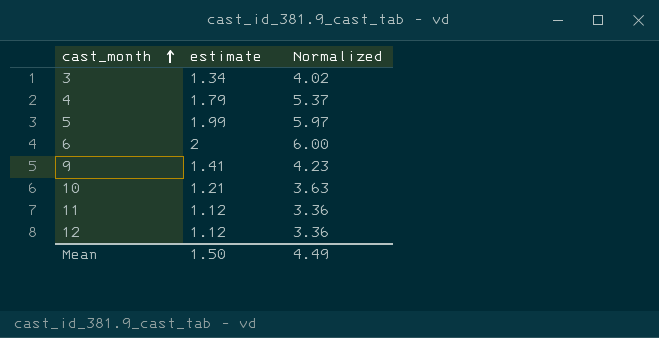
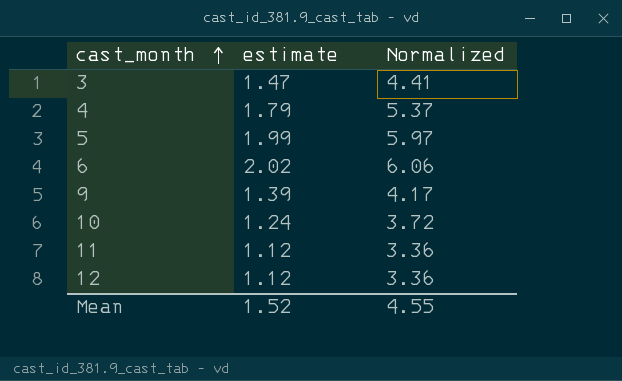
3 | estimate: 1.34 -> 1.47
3 | Normalized: 4.02 -> 4.41
6 | estimate: 2 -> 2.02
6 | Normalized: 6.00 -> 6.06
9 | estimate: 1.41 -> 1.39
9 | Normalized: 4.23 -> 4.17
10 | estimate: 1.21 -> 1.24
10 | Normalized: 3.63 -> 3.72
Mean | estimate: 1.50 -> 1.52
Mean | Normalized: 4.49 -> 4.55

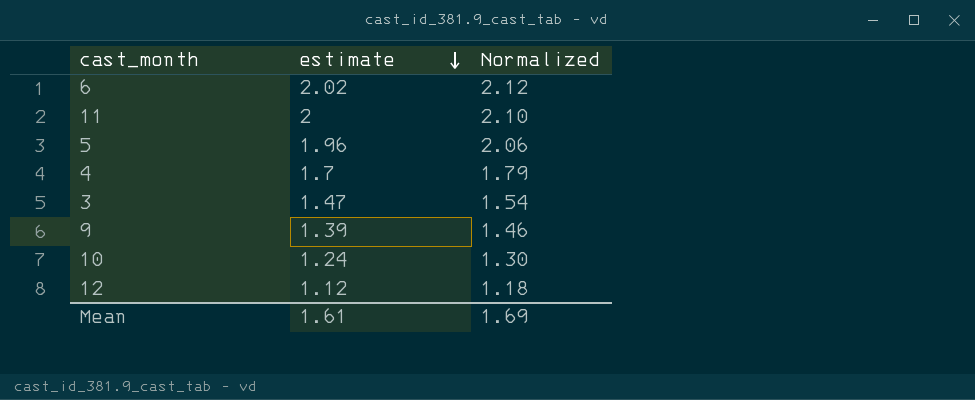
row order: cast_month ascending -> estimate descending
column Normalized | formula: [estimate] * 3 -> [estimate] * 1.05
11 | estimate: 1.12 -> 2
5 | estimate: 1.99 -> 1.96
4 | estimate: 1.79 -> 1.7
Mean | estimate: 1.52 -> 1.61
Mean | Normalized: 4.55 -> 1.69

